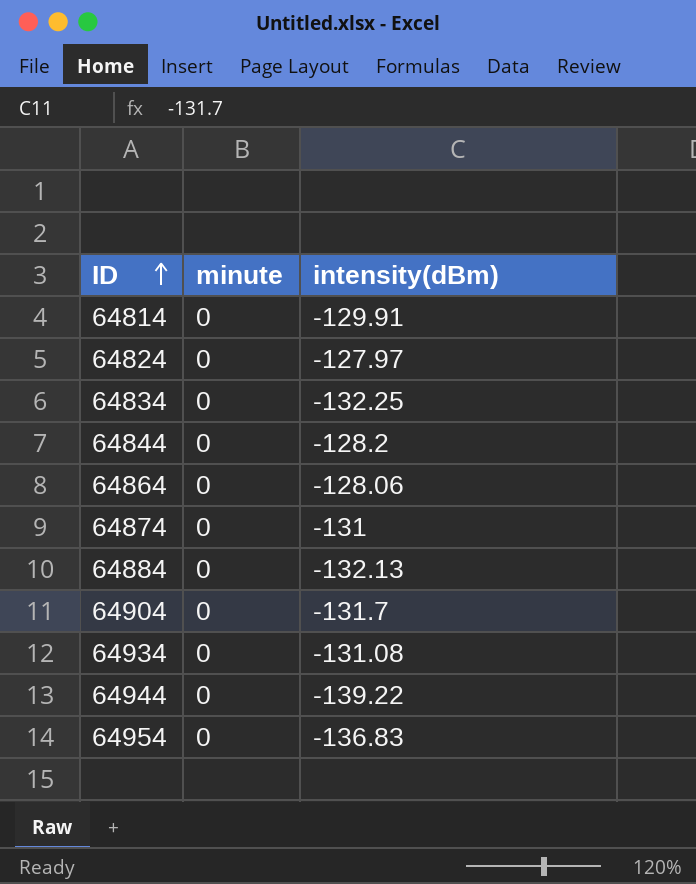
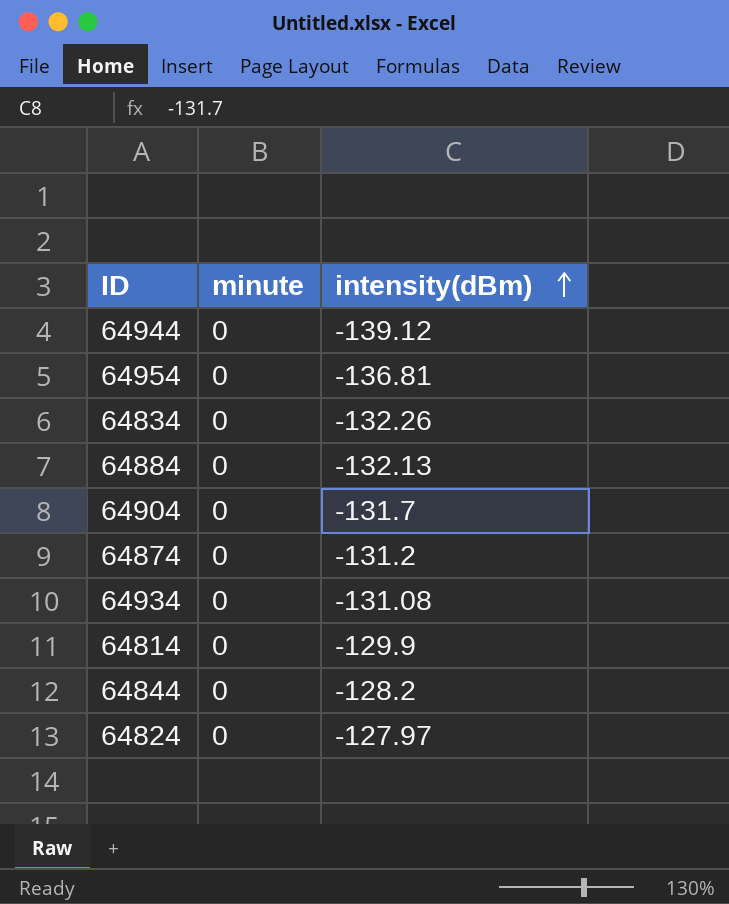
row order: ID ascending -> intensity(dBm) ascending
row 64864: 0 | -128.06 -> none
64944 | intensity(dBm): -139.22 -> -139.12
64954 | intensity(dBm): -136.83 -> -136.81
64834 | intensity(dBm): -132.25 -> -132.26
64874 | intensity(dBm): -131 -> -131.2
64814 | intensity(dBm): -129.91 -> -129.9

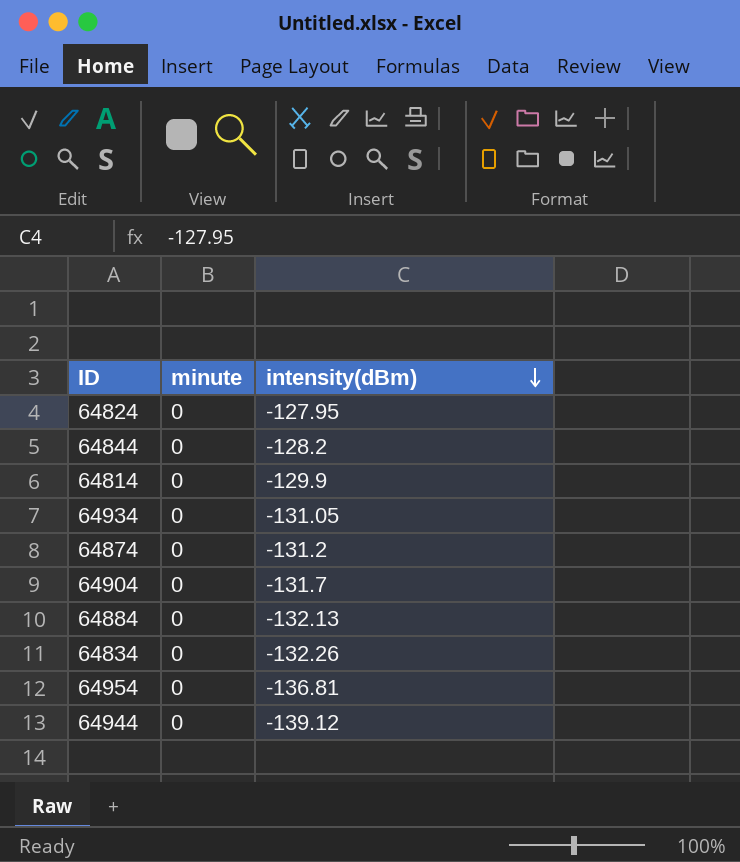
row order: intensity(dBm) ascending -> intensity(dBm) descending
64824 | intensity(dBm): -127.97 -> -127.95
64934 | intensity(dBm): -131.08 -> -131.05

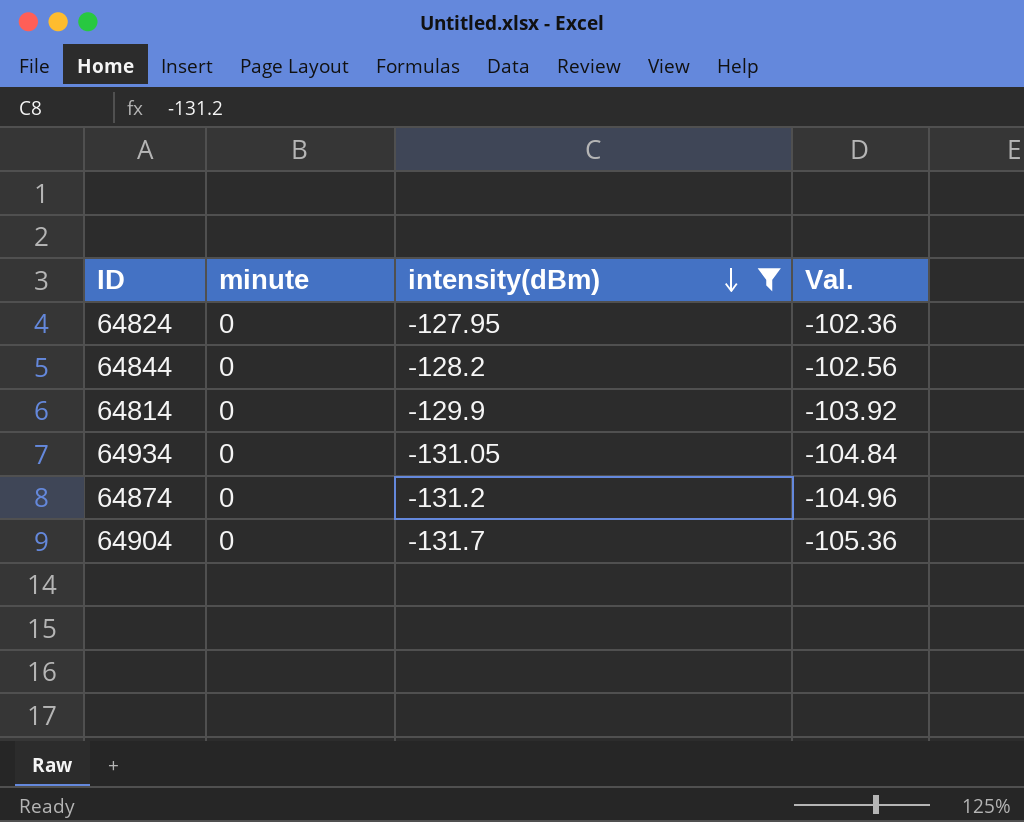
filter: none -> intensity(dBm) >= -131.7
column Val. | formula: none -> [intensity(dBm)] * 0.8

